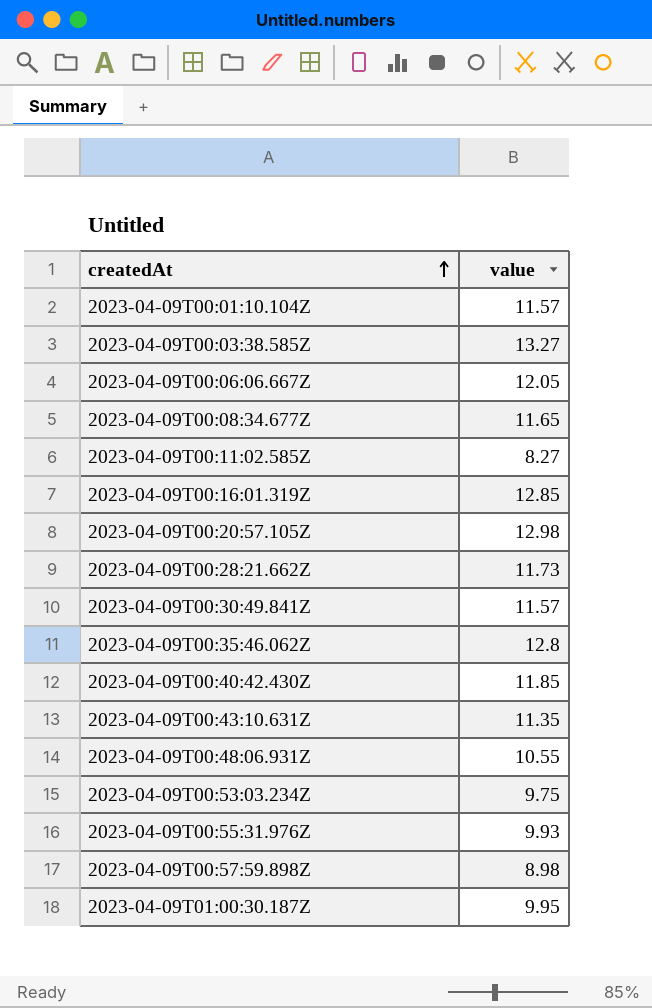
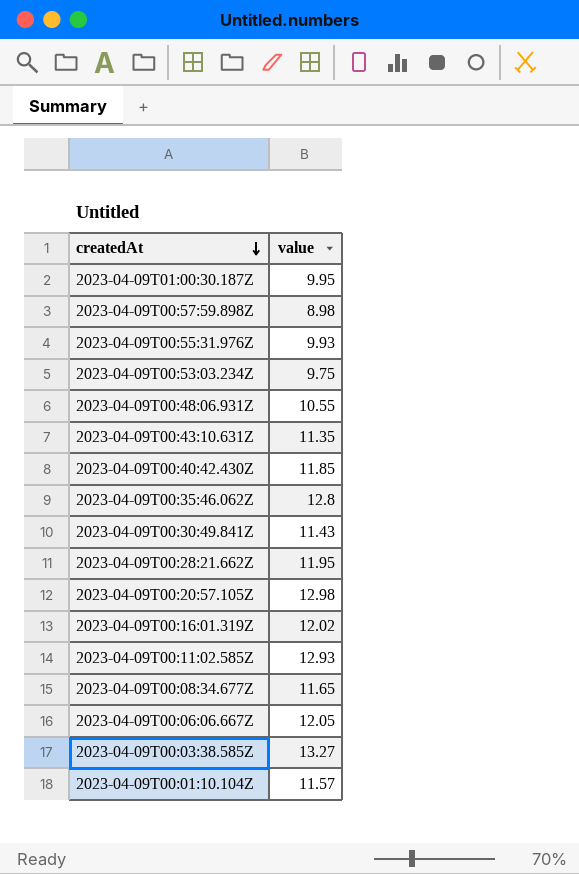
row order: createdAt ascending -> createdAt descending
2023-04-09T00:30:49.841Z | value: 11.57 -> 11.43
2023-04-09T00:28:21.662Z | value: 11.73 -> 11.95
2023-04-09T00:16:01.319Z | value: 12.85 -> 12.02
2023-04-09T00:11:02.585Z | value: 8.27 -> 12.93

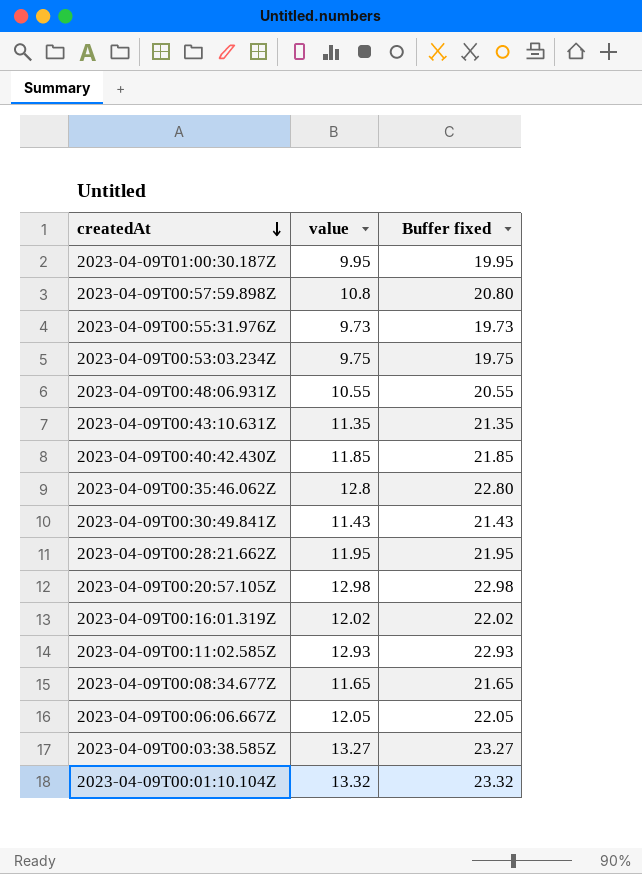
column Buffer fixed | formula: none -> [value] + 10
2023-04-09T00:57:59.898Z | value: 8.98 -> 10.8
2023-04-09T00:55:31.976Z | value: 9.93 -> 9.73
2023-04-09T00:01:10.104Z | value: 11.57 -> 13.32

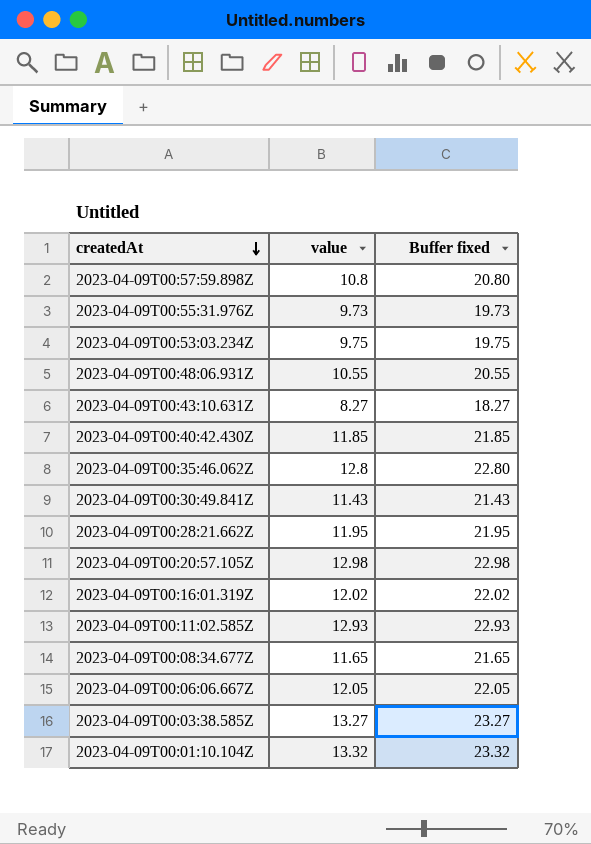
row 2023-04-09T01:00:30.187Z: 9.95 | 19.95 -> none
2023-04-09T00:43:10.631Z | value: 11.35 -> 8.27
2023-04-09T00:43:10.631Z | Buffer fixed: 21.35 -> 18.27

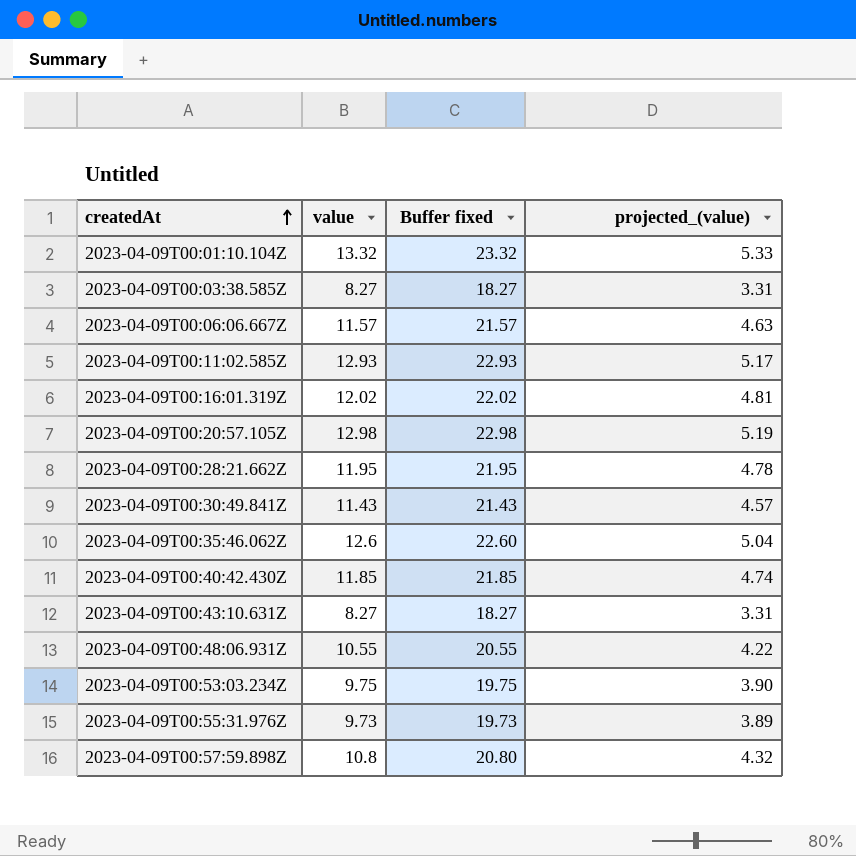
row order: createdAt descending -> createdAt ascending
column projected_(value) | formula: none -> [value] * 0.4
row 2023-04-09T00:08:34.677Z: 11.65 | 21.65 -> none
2023-04-09T00:03:38.585Z | value: 13.27 -> 8.27
2023-04-09T00:03:38.585Z | Buffer fixed: 23.27 -> 18.27
2023-04-09T00:06:06.667Z | value: 12.05 -> 11.57
2023-04-09T00:06:06.667Z | Buffer fixed: 22.05 -> 21.57
2023-04-09T00:35:46.062Z | value: 12.8 -> 12.6
2023-04-09T00:35:46.062Z | Buffer fixed: 22.80 -> 22.60

